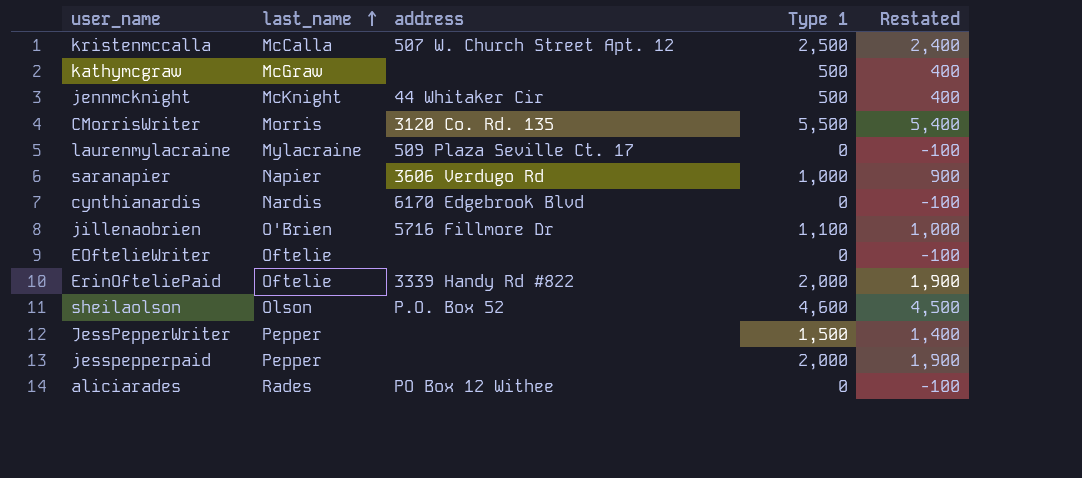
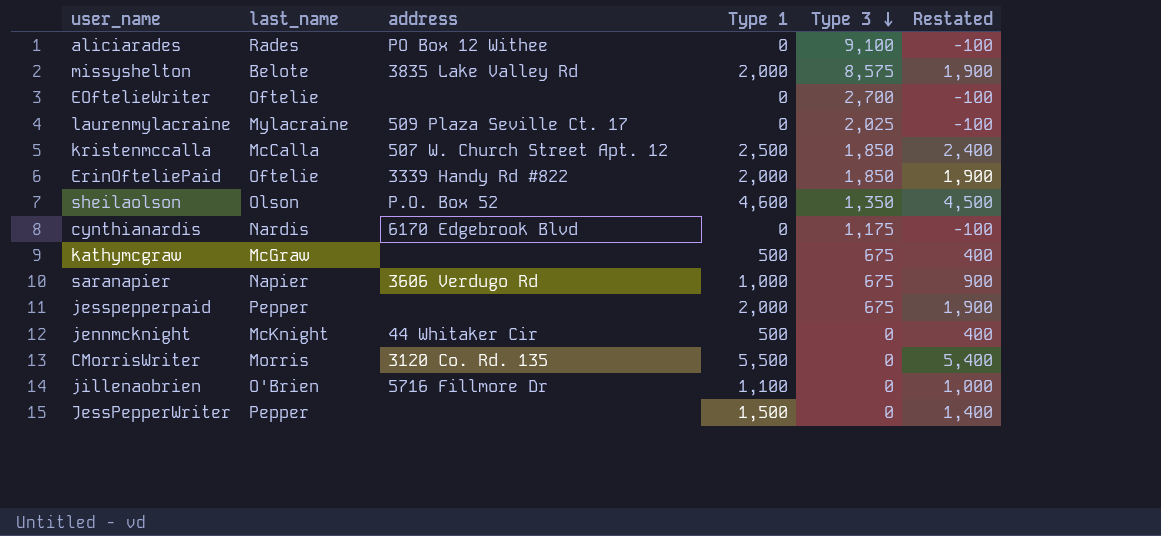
row order: last_name ascending -> Type 3 descending
column Type 3 | position: none -> 5
row missyshelton: none -> Belote | 3835 Lake Valley Rd | 2,000 | 8,575 | 1,900

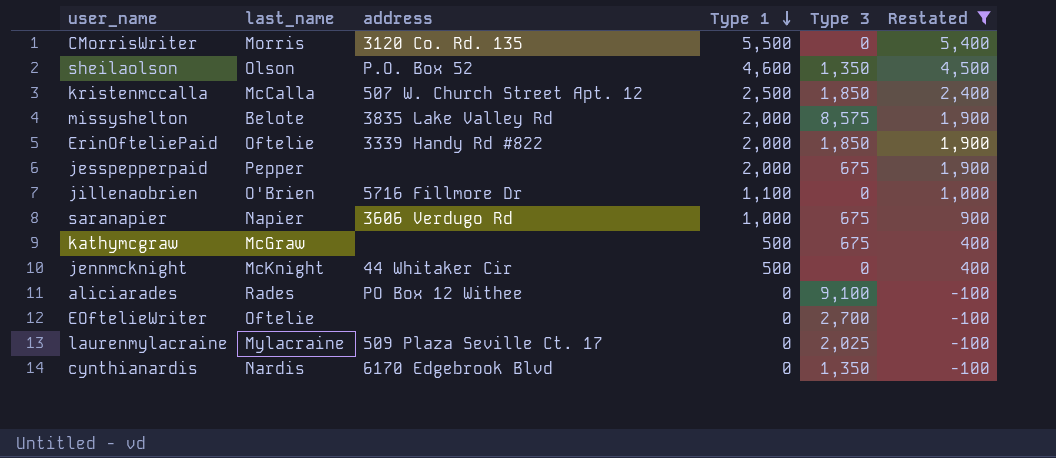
filter: none -> Restated != 1,400
row order: Type 3 descending -> Type 1 descending
cynthianardis | Type 3: 1,175 -> 1,350

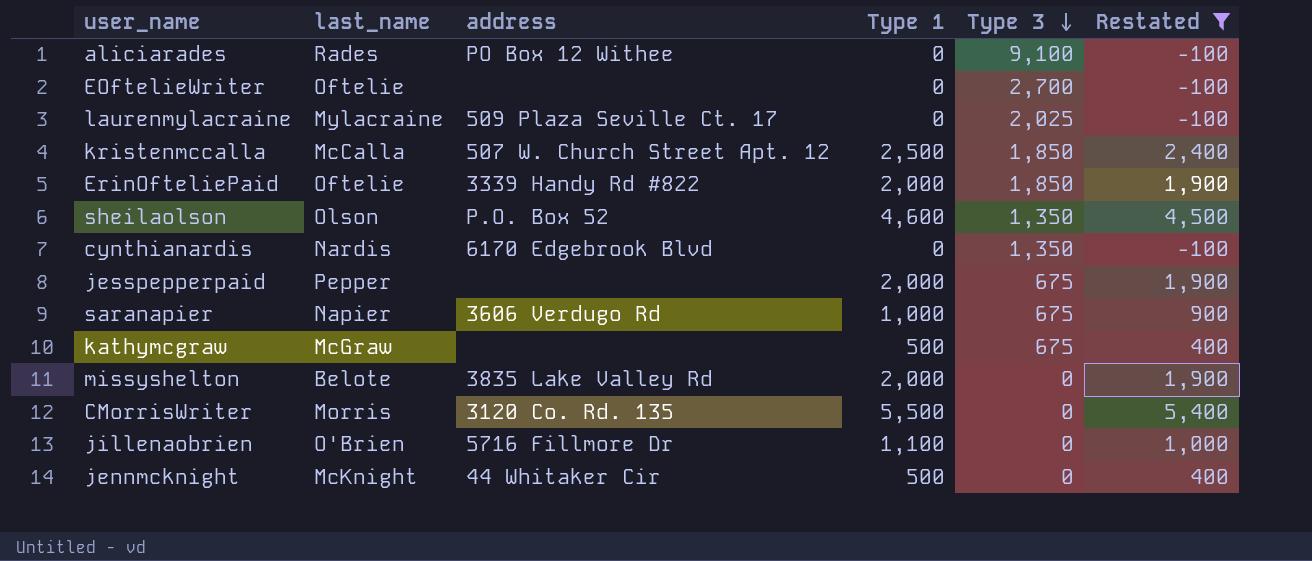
row order: Type 1 descending -> Type 3 descending
missyshelton | Type 3: 8,575 -> 0

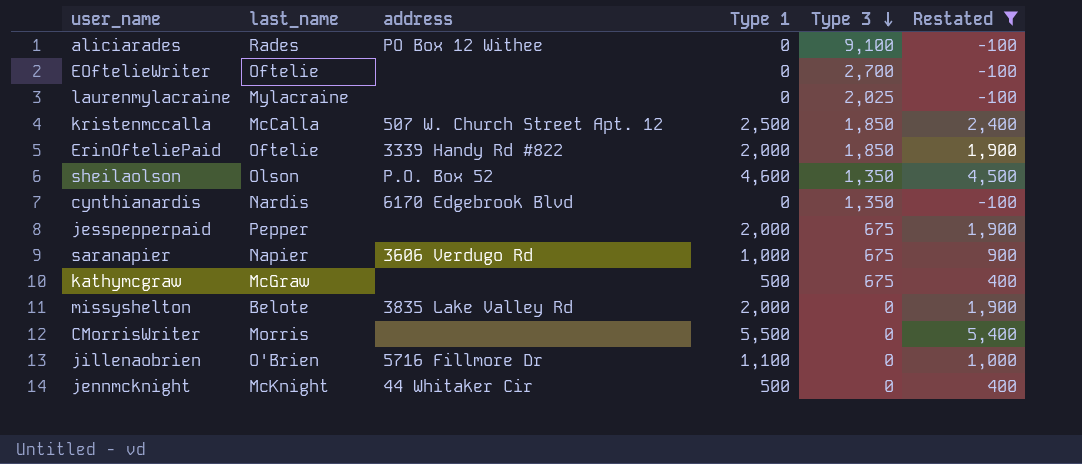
laurenmylacraine | address: 509 Plaza Seville Ct. 17 -> none
CMorrisWriter | address: 3120 Co. Rd. 135 -> none

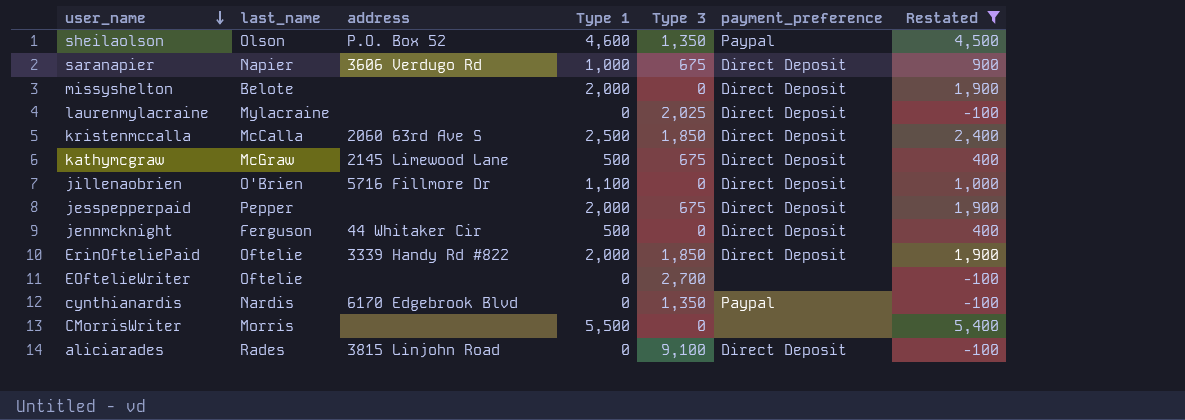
row order: Type 3 descending -> user_name descending
column payment_preference | position: none -> 6
missyshelton | address: 3835 Lake Valley Rd -> none
kristenmccalla | address: 507 W. Church Street Apt. 12 -> 2060 63rd Ave S
kathymcgraw | address: none -> 2145 Limewood Lane
jennmcknight | last_name: McKnight -> Ferguson
aliciarades | address: PO Box 12 Withee -> 3815 Linjohn Road

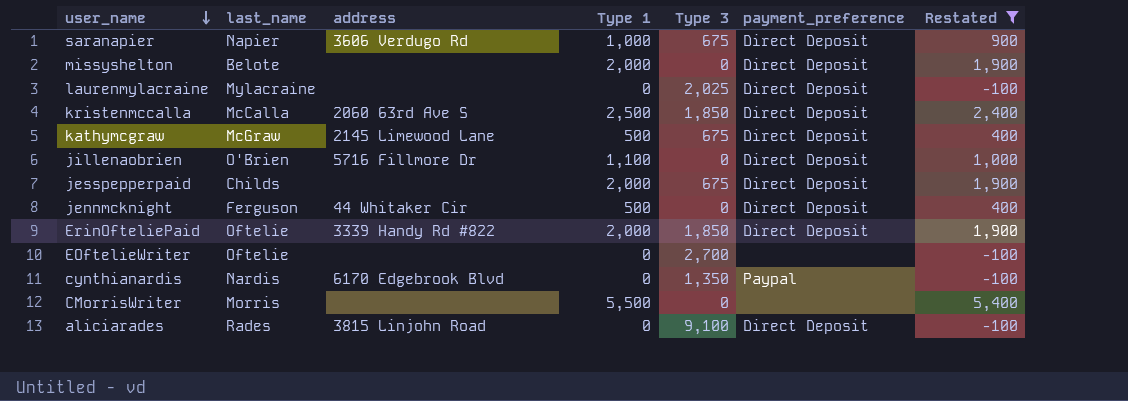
row sheilaolson: Olson | P.O. Box 52 | 4,600 | 1,350 | Paypal | 4,500 -> none
jesspepperpaid | last_name: Pepper -> Childs

